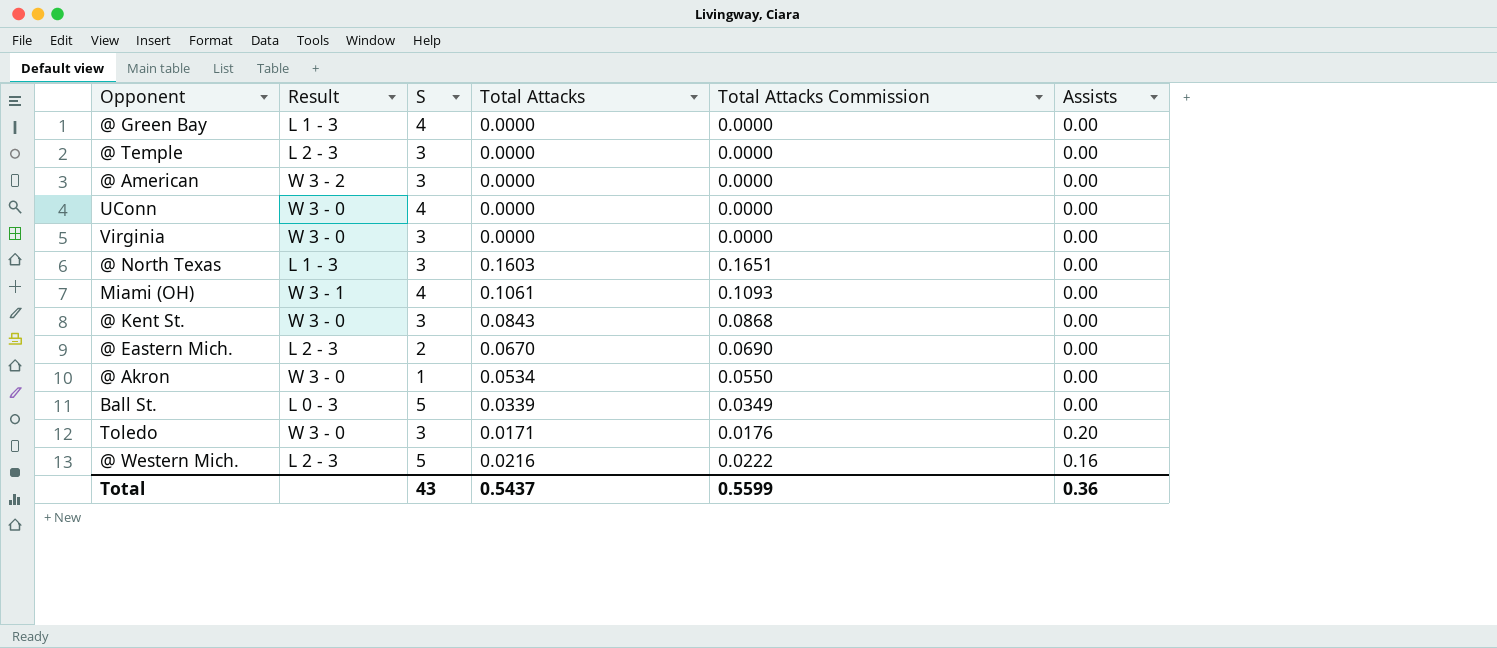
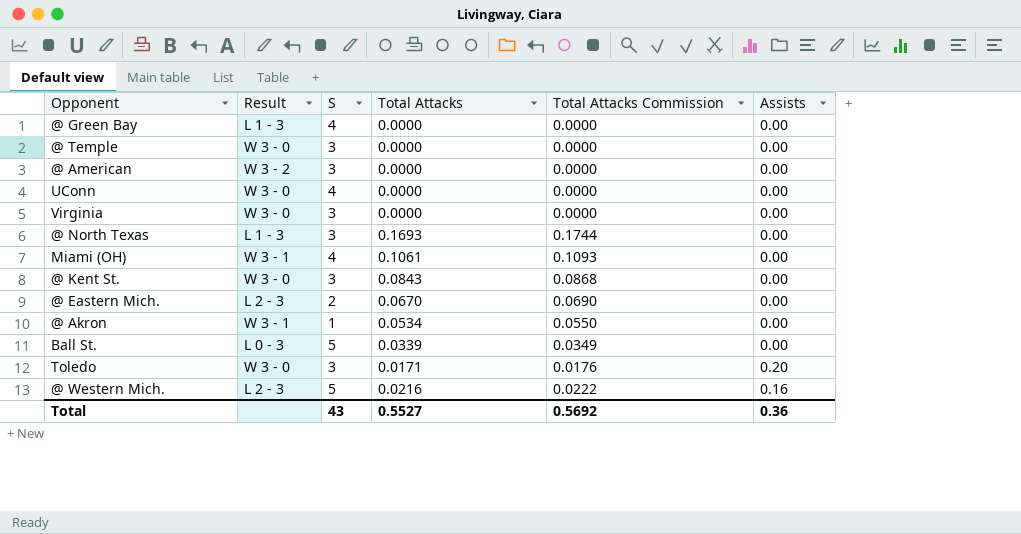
@ Temple | Result: L 2 - 3 -> W 3 - 0
@ North Texas | Total Attacks: 0.1603 -> 0.1693
@ North Texas | Total Attacks Commission: 0.1651 -> 0.1744
@ Akron | Result: W 3 - 0 -> W 3 - 1
Total | Total Attacks: 0.5437 -> 0.5527
Total | Total Attacks Commission: 0.5599 -> 0.5692

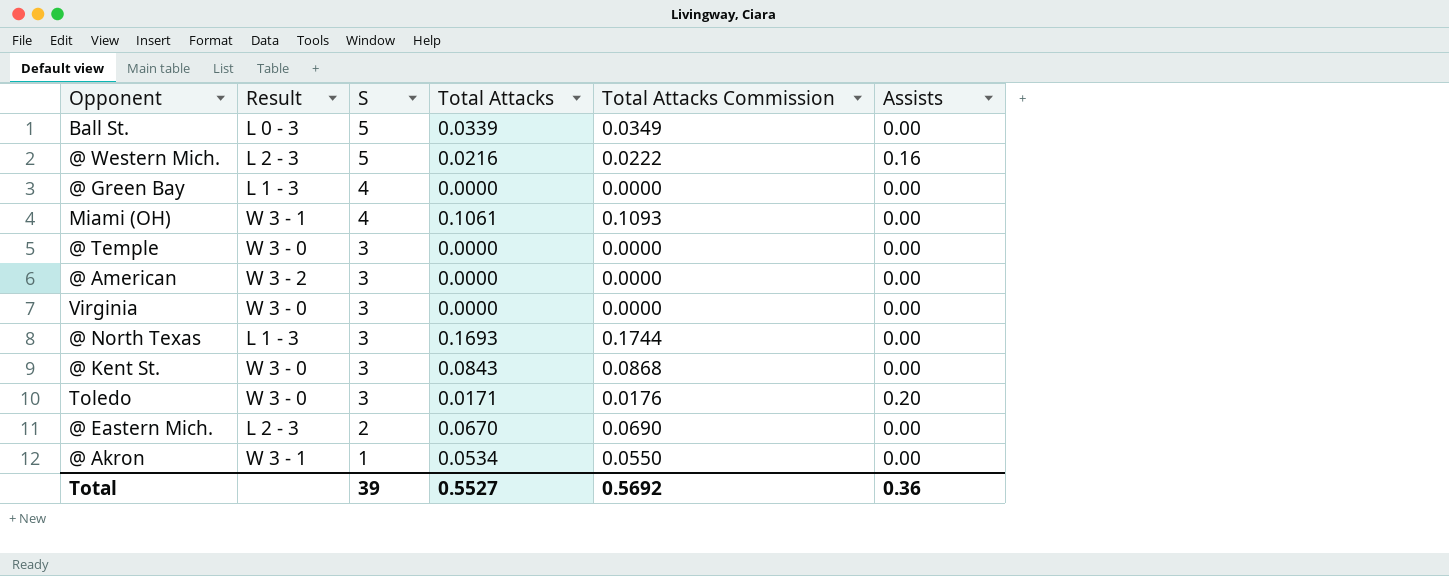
row order: none -> S descending
row UConn: W 3 - 0 | 4 | 0.0000 | 0.0000 | 0.00 -> none
Total | S: 43 -> 39

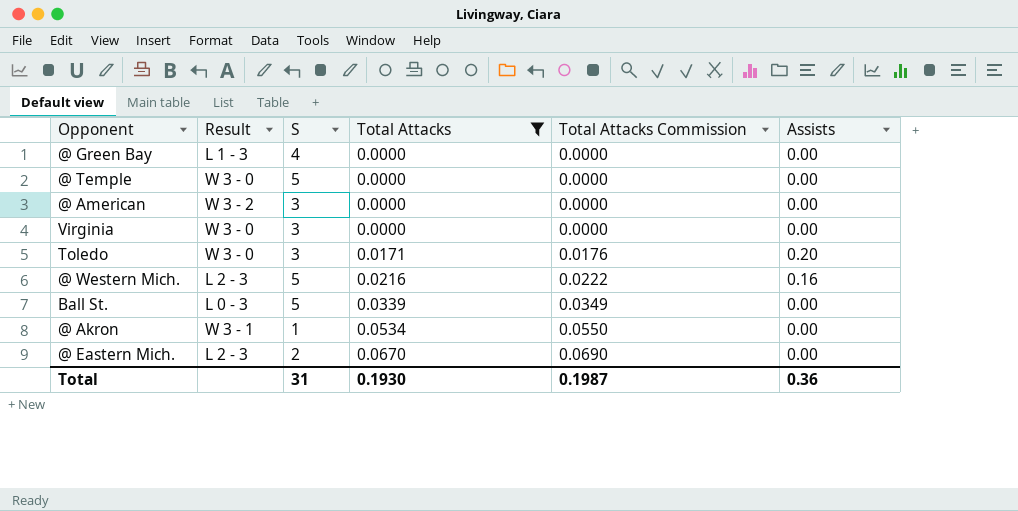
filter: none -> Total Attacks <= 0.0670
row order: S descending -> Total Attacks ascending
@ Temple | S: 3 -> 5
Total | S: 39 -> 31
Total | Total Attacks: 0.5527 -> 0.1930
Total | Total Attacks Commission: 0.5692 -> 0.1987

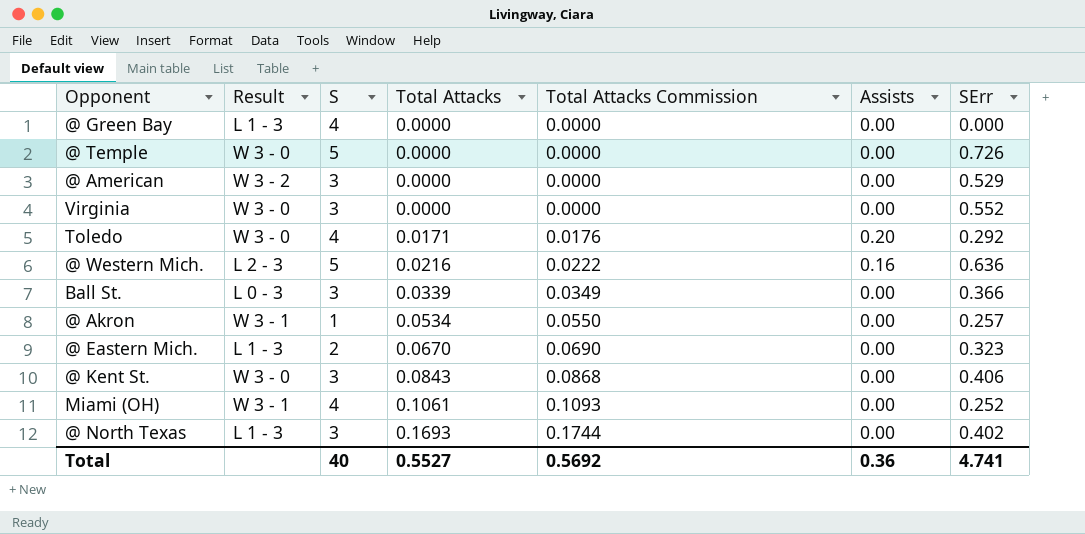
filter: Total Attacks <= 0.0670 -> none
column SErr | position: none -> 7
Toledo | S: 3 -> 4
Ball St. | S: 5 -> 3
@ Eastern Mich. | Result: L 2 - 3 -> L 1 - 3
Total | S: 31 -> 40
Total | Total Attacks: 0.1930 -> 0.5527
Total | Total Attacks Commission: 0.1987 -> 0.5692

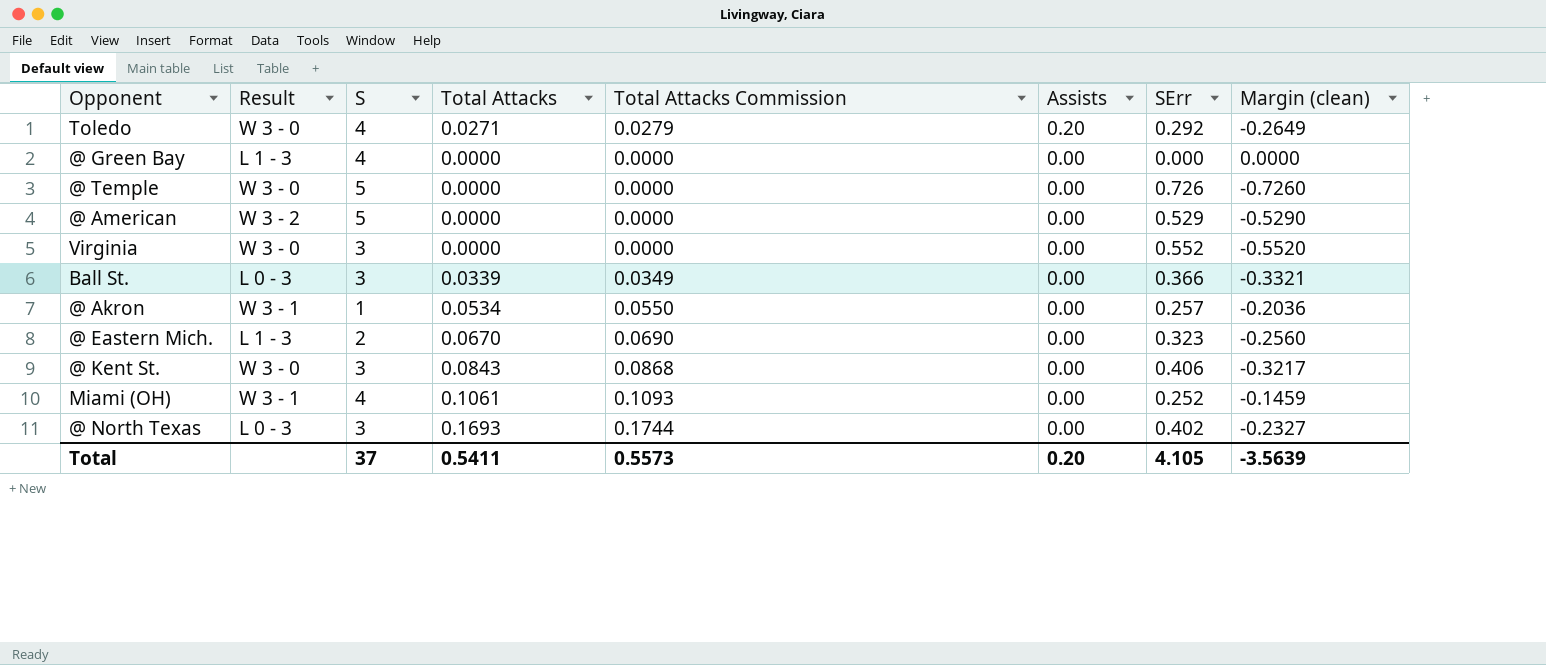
row order: Total Attacks ascending -> Assists descending
column Margin (clean) | formula: none -> [Total Attacks] - [SErr]
row @ Western Mich.: L 2 - 3 | 5 | 0.0216 | 0.0222 | 0.16 | 0.636 -> none
Toledo | Total Attacks: 0.0171 -> 0.0271
Toledo | Total Attacks Commission: 0.0176 -> 0.0279
@ American | S: 3 -> 5
@ North Texas | Result: L 1 - 3 -> L 0 - 3
Total | S: 40 -> 37
Total | Total Attacks: 0.5527 -> 0.5411
Total | Total Attacks Commission: 0.5692 -> 0.5573
Total | Assists: 0.36 -> 0.20
Total | SErr: 4.741 -> 4.105

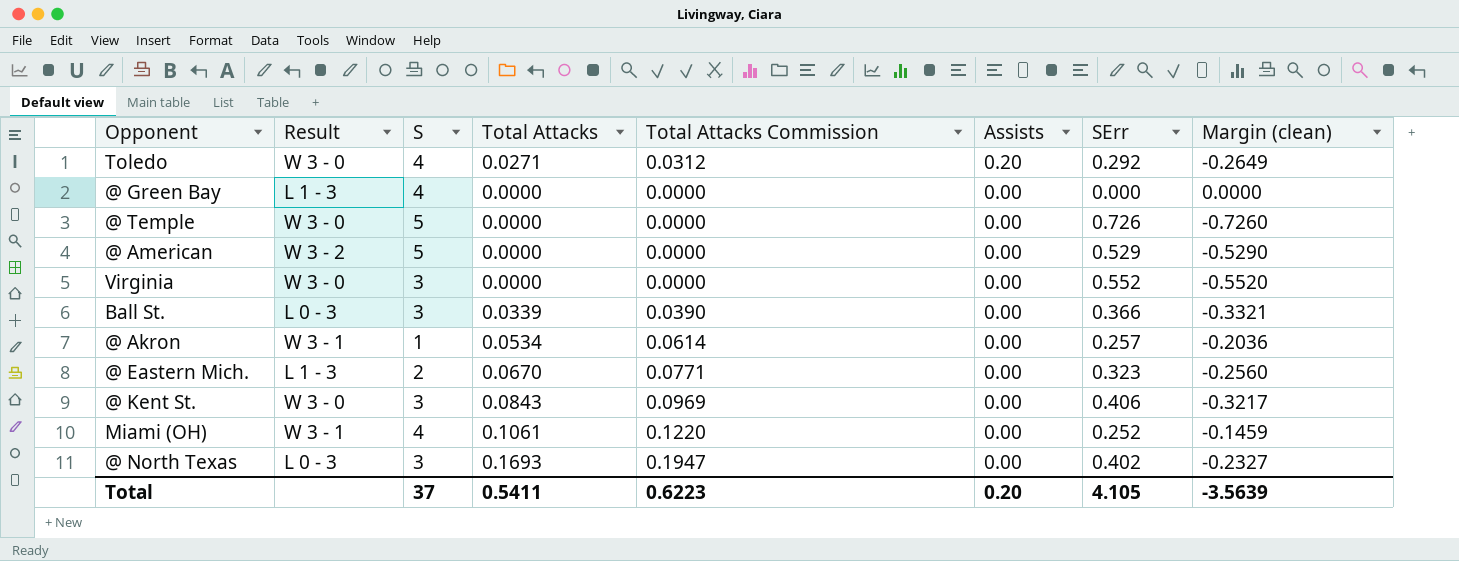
column Total Attacks Commission | formula: [Total Attacks] * 1.03 -> [Total Attacks] * 1.15
Total | Total Attacks Commission: 0.5573 -> 0.6223

